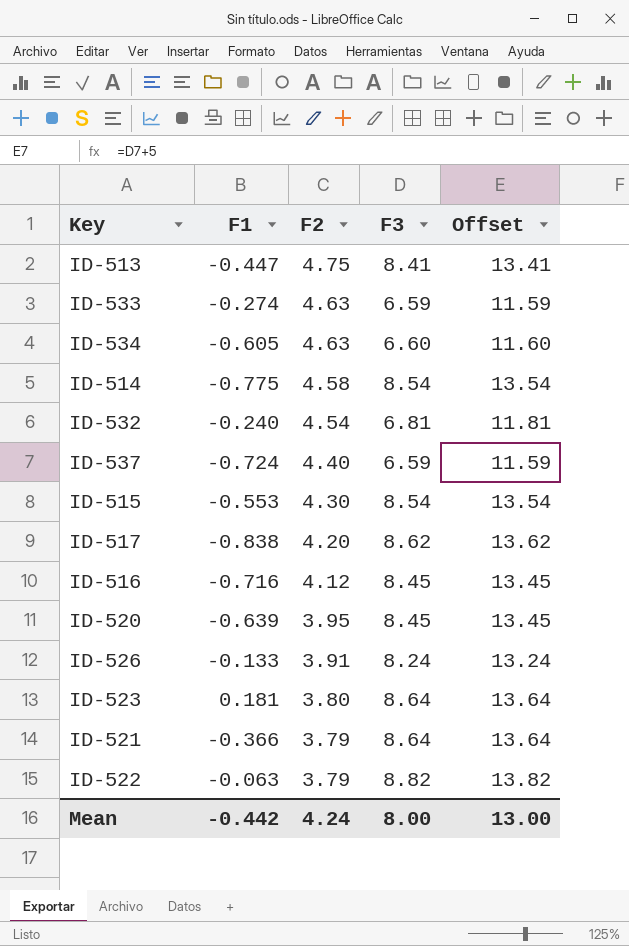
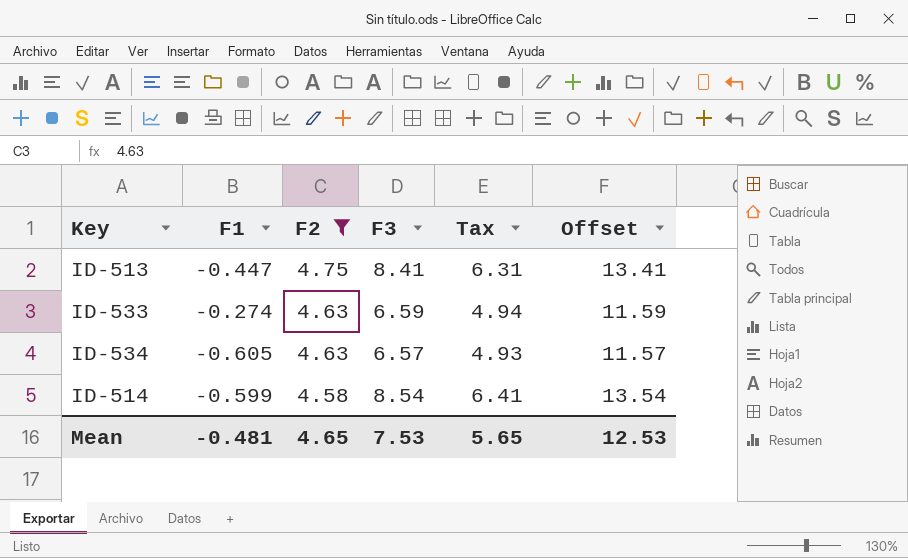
filter: none -> F2 >= 4.58
column Tax | formula: none -> [F3] * 0.75
ID-534 | F3: 6.60 -> 6.57
ID-534 | Offset: 11.60 -> 11.57
ID-514 | F1: -0.775 -> -0.599
Mean | F1: -0.442 -> -0.481
Mean | F2: 4.24 -> 4.65
Mean | F3: 8.00 -> 7.53
Mean | Offset: 13.00 -> 12.53

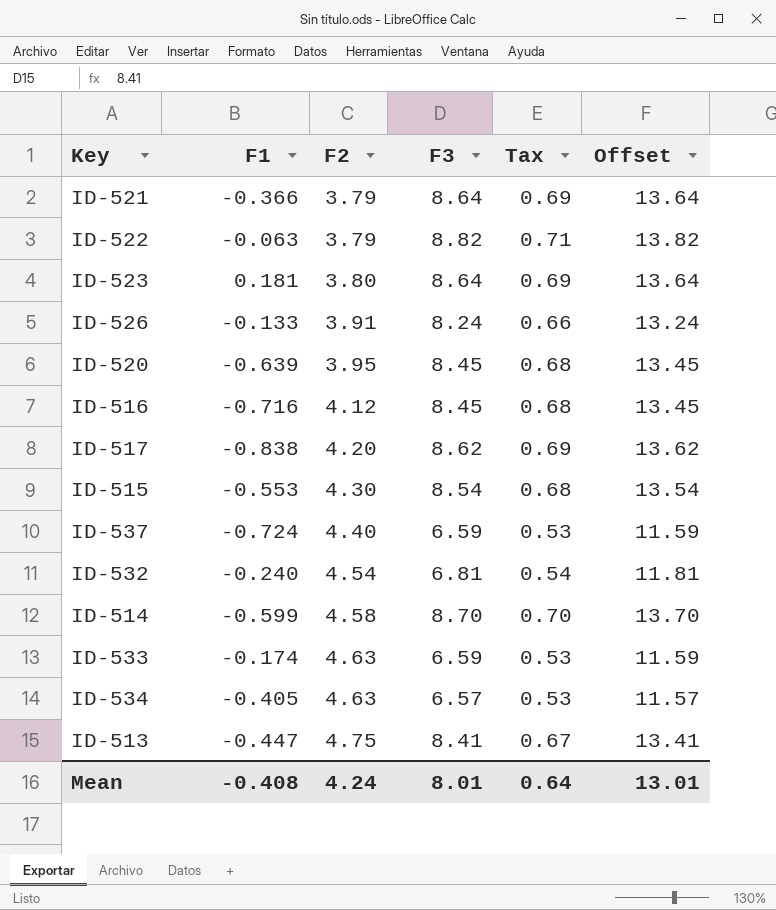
filter: F2 >= 4.58 -> none
row order: F2 descending -> F2 ascending
column Tax | formula: [F3] * 0.75 -> [F3] * 0.08
ID-514 | F3: 8.54 -> 8.70
ID-514 | Offset: 13.54 -> 13.70
ID-533 | F1: -0.274 -> -0.174
ID-534 | F1: -0.605 -> -0.405
Mean | F1: -0.481 -> -0.408
Mean | F2: 4.65 -> 4.24
Mean | F3: 7.53 -> 8.01
Mean | Tax: 5.65 -> 0.64
Mean | Offset: 12.53 -> 13.01

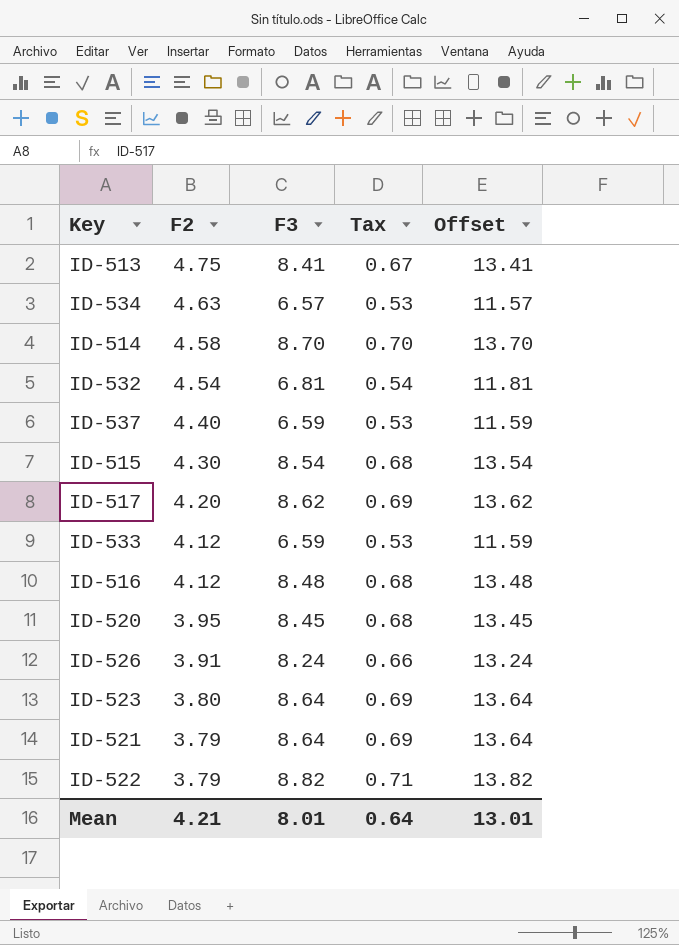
row order: F2 ascending -> F2 descending
column F1 | position: 2 -> none
ID-533 | F2: 4.63 -> 4.12
ID-516 | F3: 8.45 -> 8.48
ID-516 | Offset: 13.45 -> 13.48
Mean | F2: 4.24 -> 4.21

